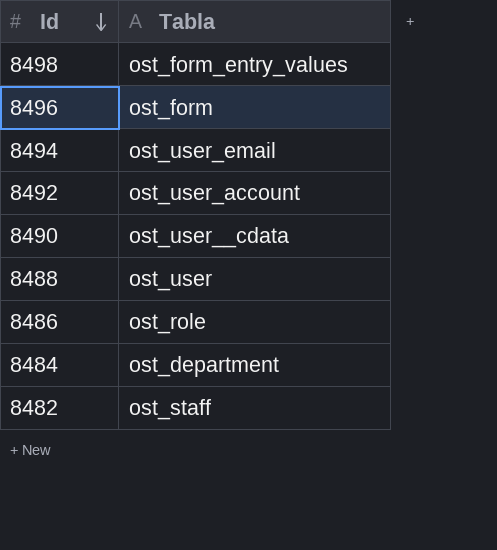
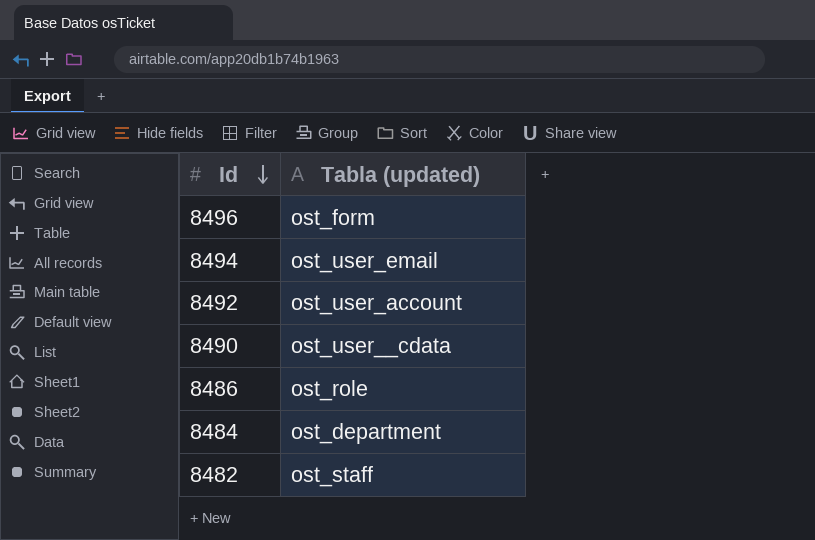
column name: Tabla -> Tabla (updated)
row 8498: ost_form_entry_values -> none
row 8488: ost_user -> none

